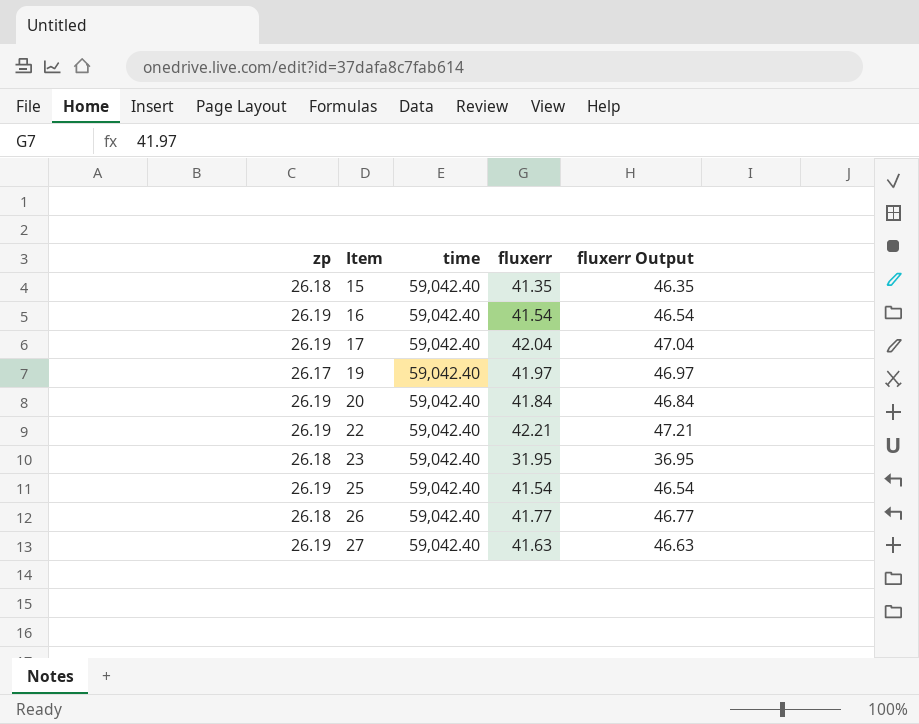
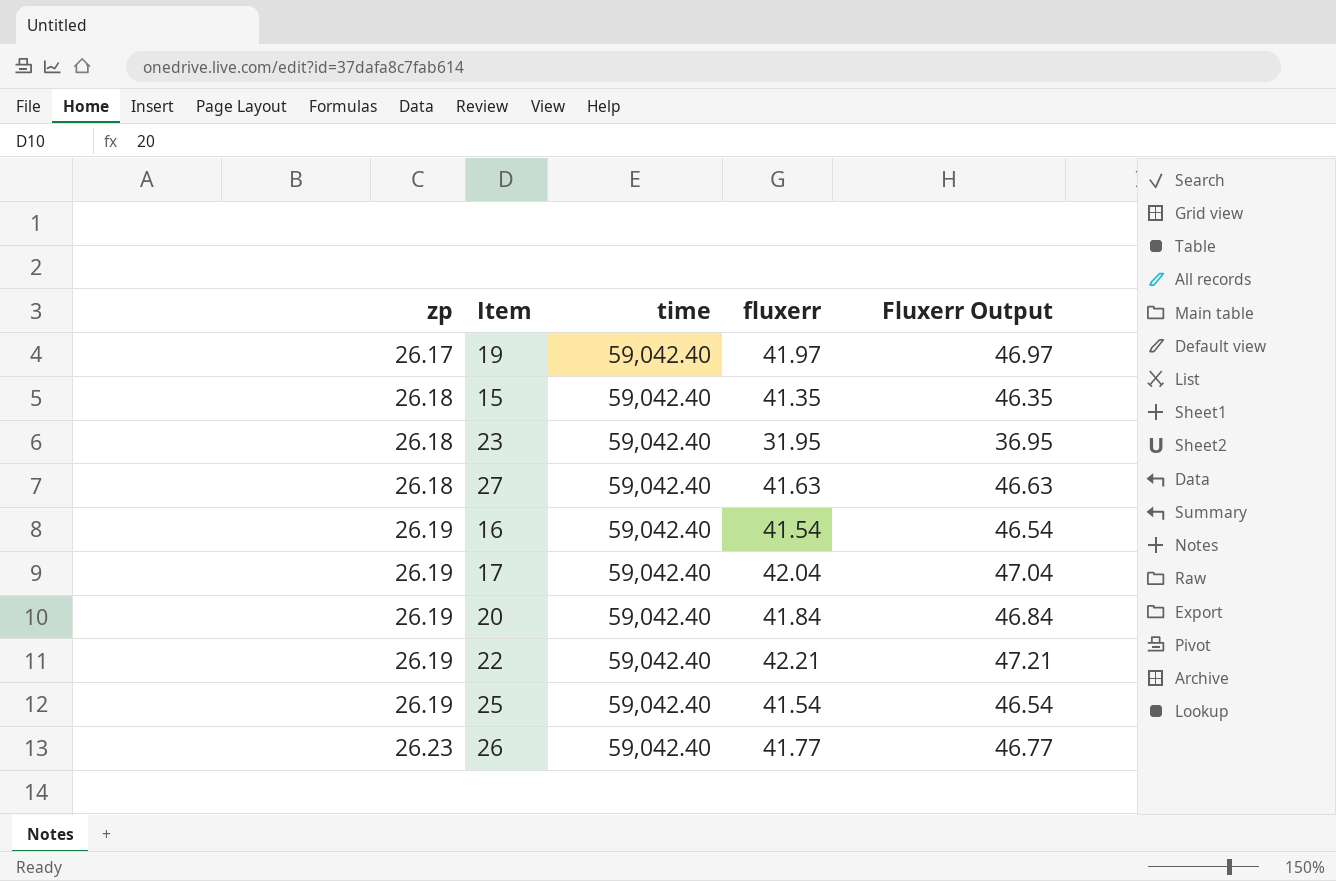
row order: Item ascending -> zp ascending
column name: fluxerr Output -> Fluxerr Output
27 | zp: 26.19 -> 26.18
26 | zp: 26.18 -> 26.23

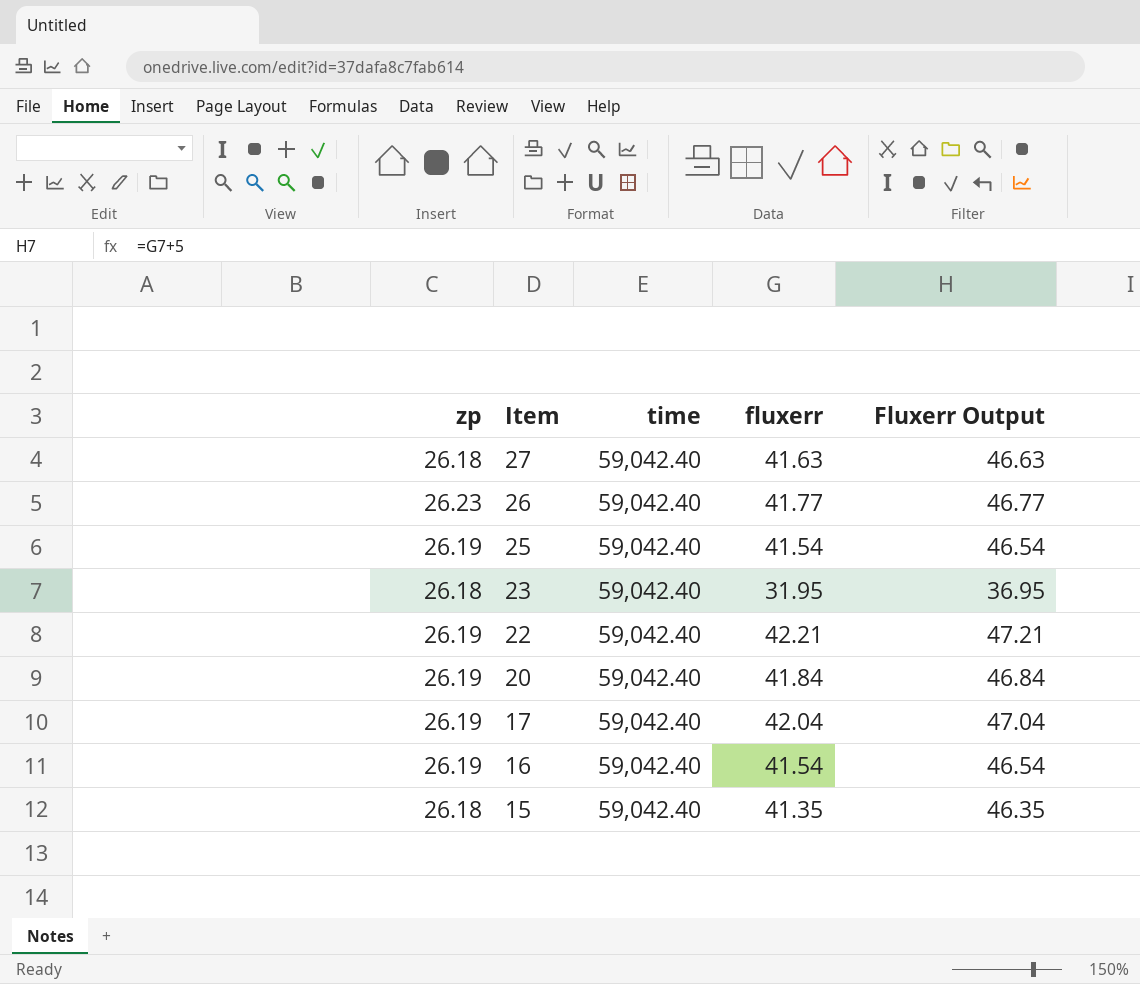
row order: zp ascending -> Item descending
row 19: 26.17 | 59,042.40 | 41.97 | 46.97 -> none

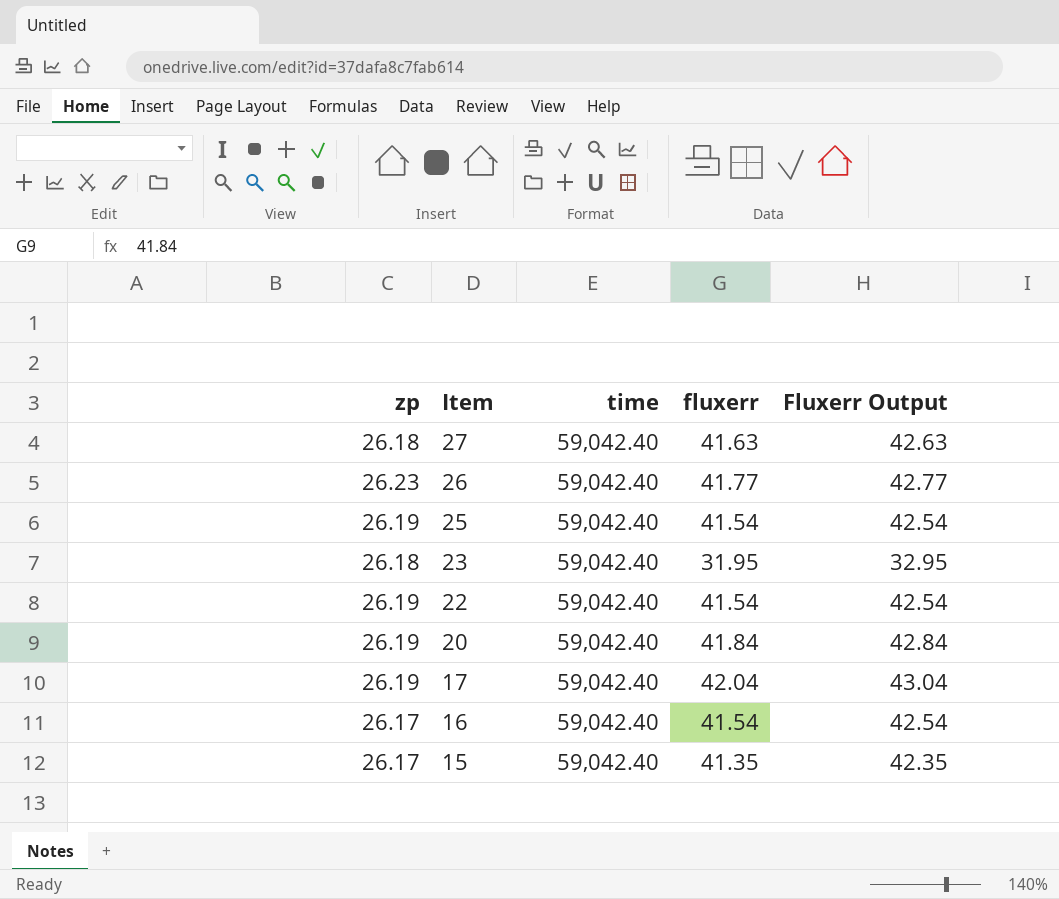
column Fluxerr Output | formula: [fluxerr] + 5 -> [fluxerr] + 1
22 | fluxerr: 42.21 -> 41.54
16 | zp: 26.19 -> 26.17
15 | zp: 26.18 -> 26.17

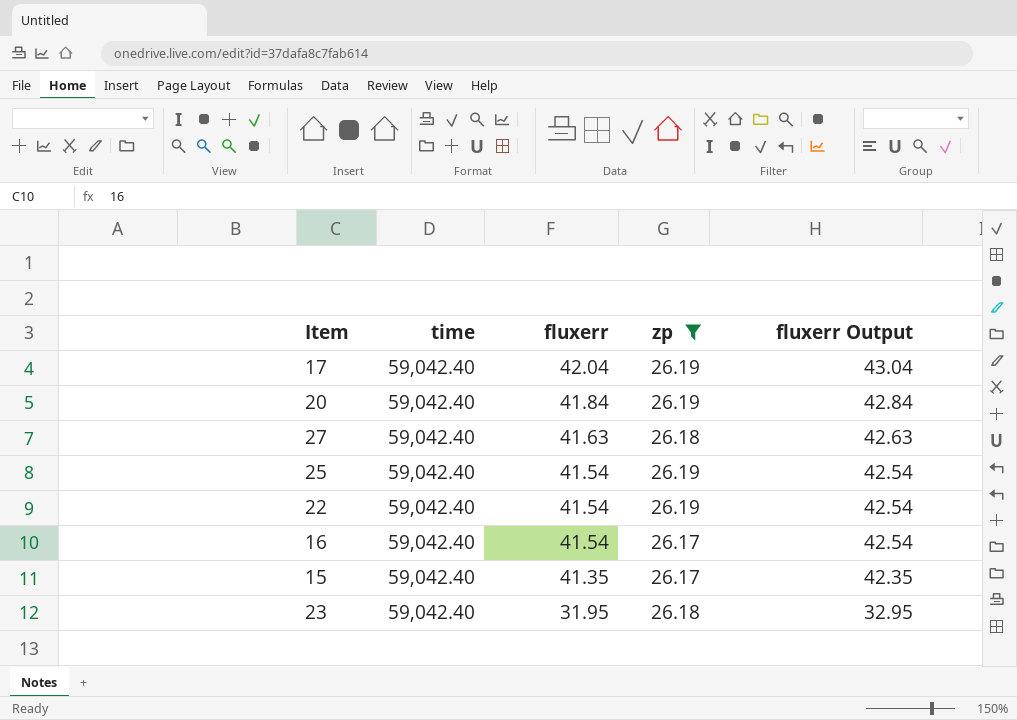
filter: none -> zp != 26.23
row order: Item descending -> fluxerr descending
column zp | position: 1 -> 4
column name: Fluxerr Output -> fluxerr Output

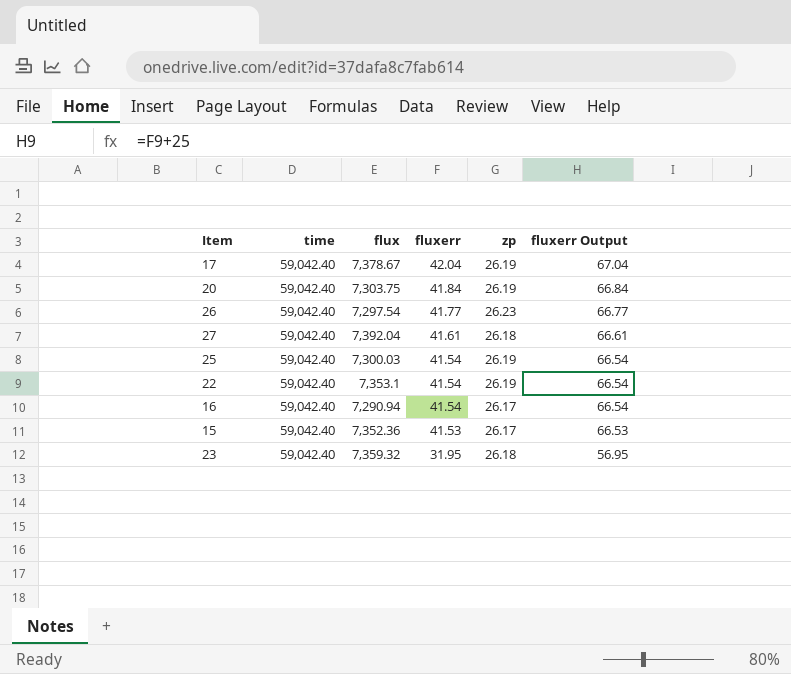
filter: zp != 26.23 -> none
column flux | position: none -> 3
column fluxerr Output | formula: [fluxerr] + 1 -> [fluxerr] + 25
27 | fluxerr: 41.63 -> 41.61
15 | fluxerr: 41.35 -> 41.53

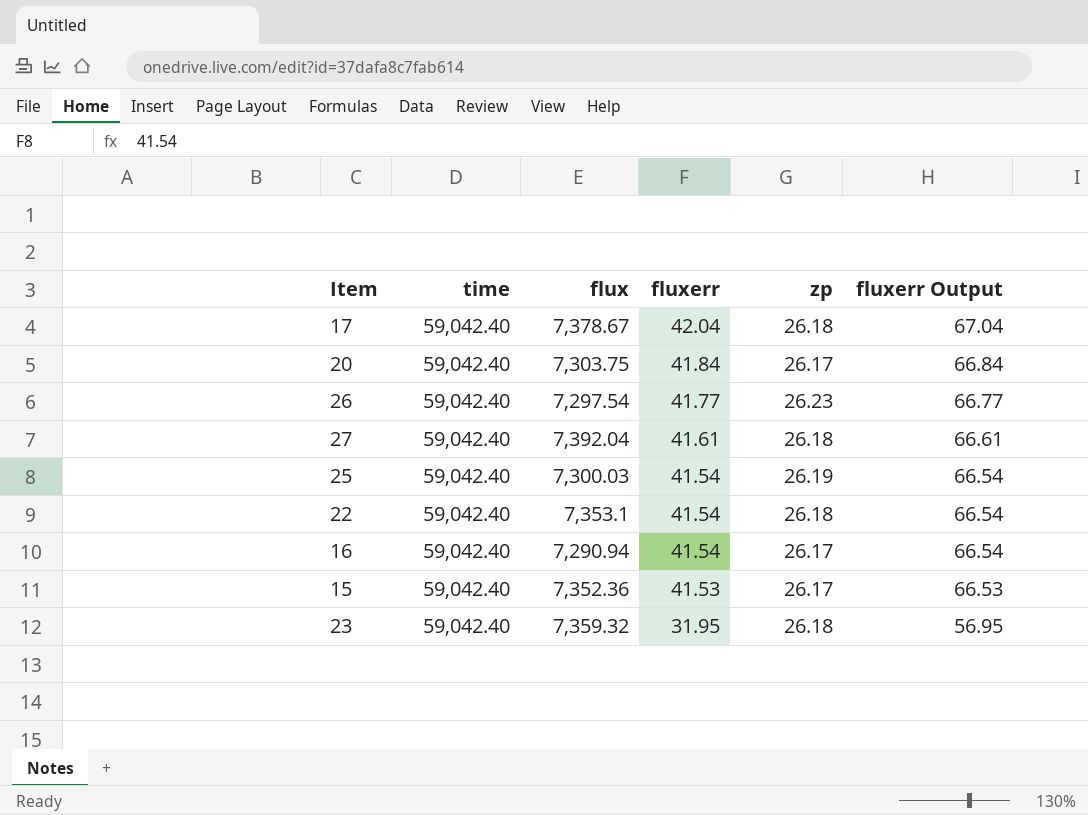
17 | zp: 26.19 -> 26.18
20 | zp: 26.19 -> 26.17
22 | zp: 26.19 -> 26.18

